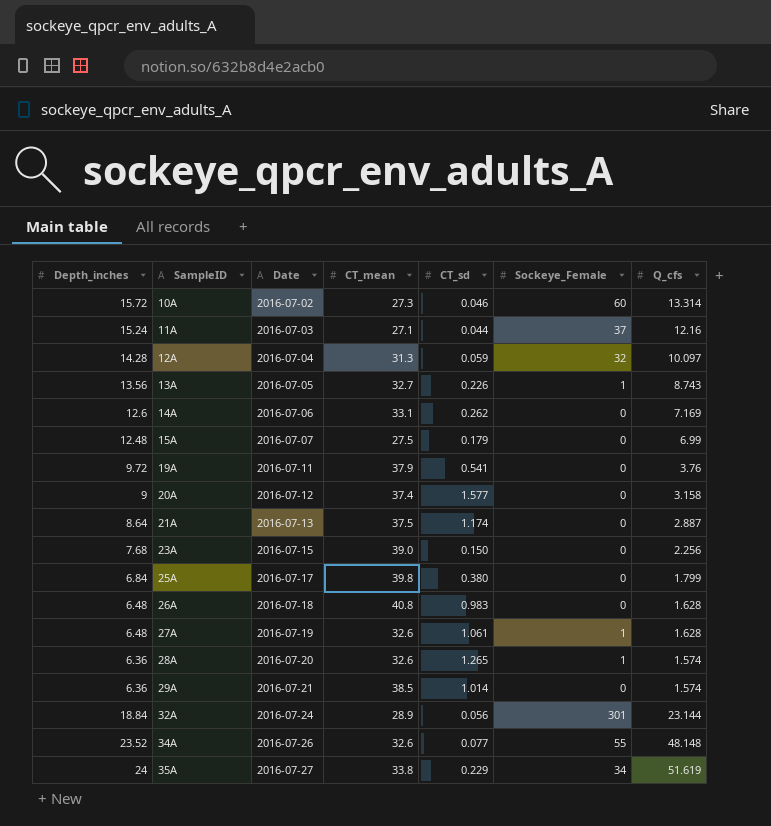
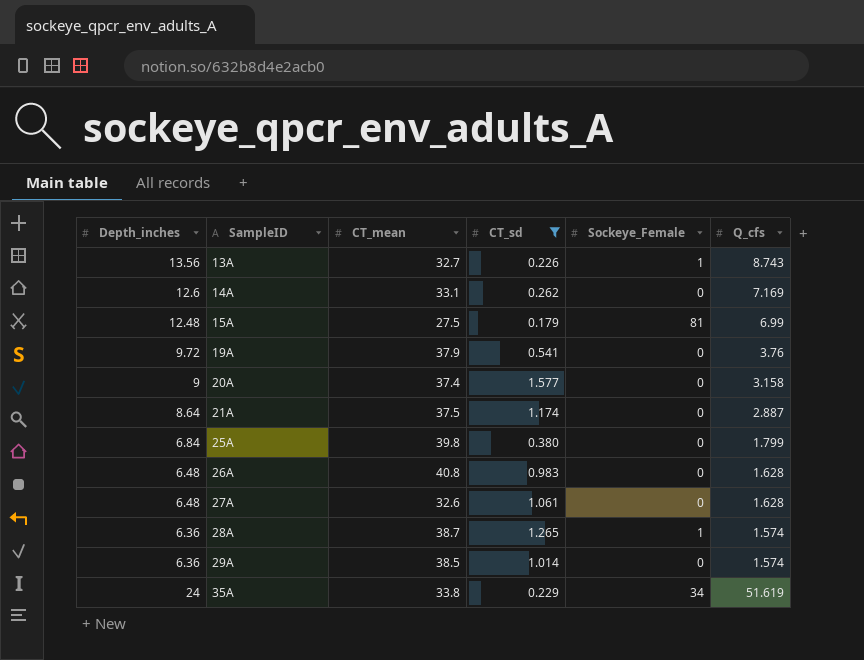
filter: none -> CT_sd >= 0.179
column Date | position: 3 -> none
15A | Sockeye_Female: 0 -> 81
27A | Sockeye_Female: 1 -> 0
28A | CT_mean: 32.6 -> 38.7

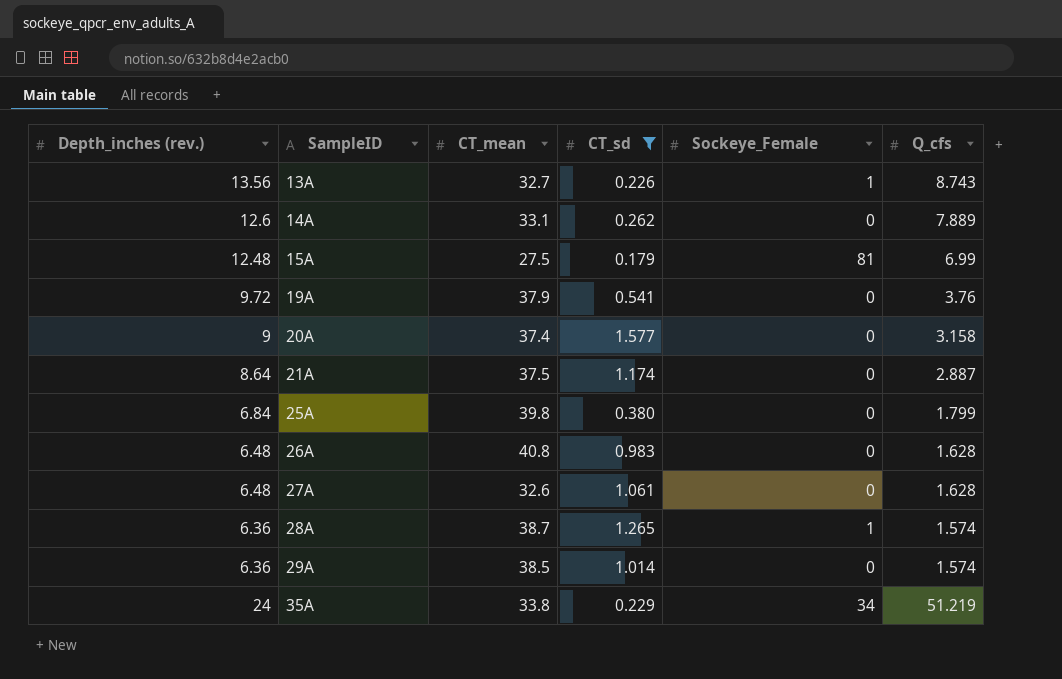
column name: Depth_inches -> Depth_inches (rev.)
14A | Q_cfs: 7.169 -> 7.889
35A | Q_cfs: 51.619 -> 51.219

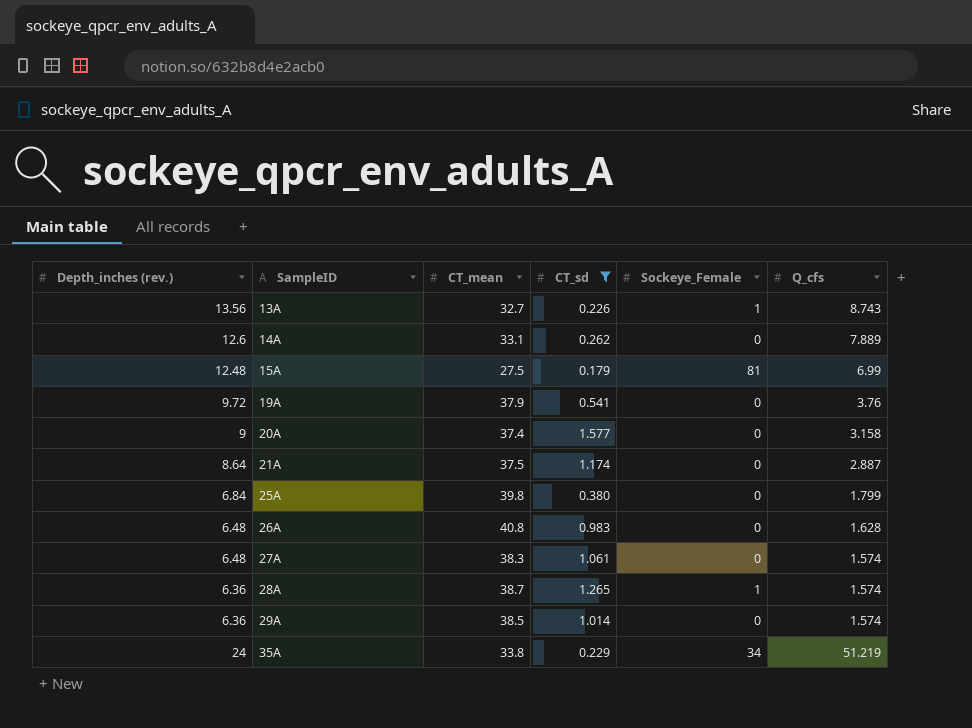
27A | CT_mean: 32.6 -> 38.3
27A | Q_cfs: 1.628 -> 1.574

